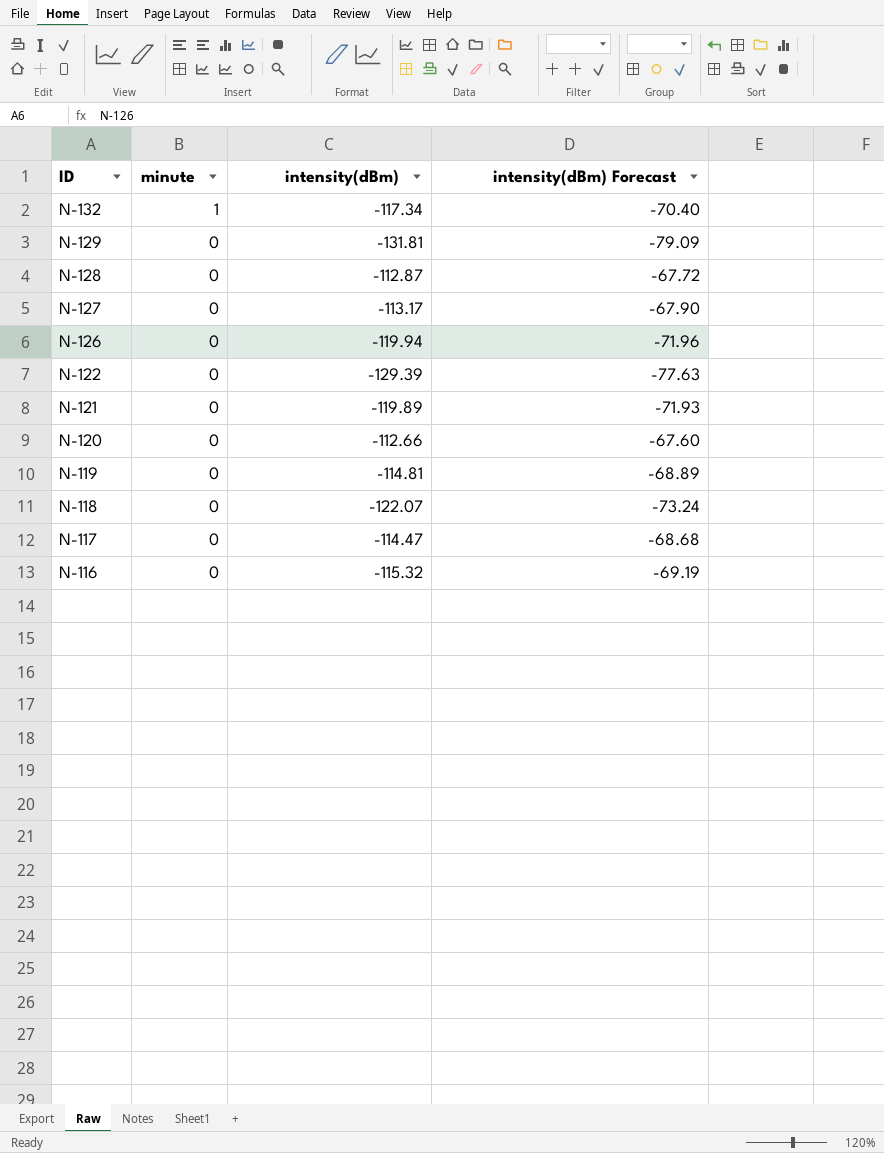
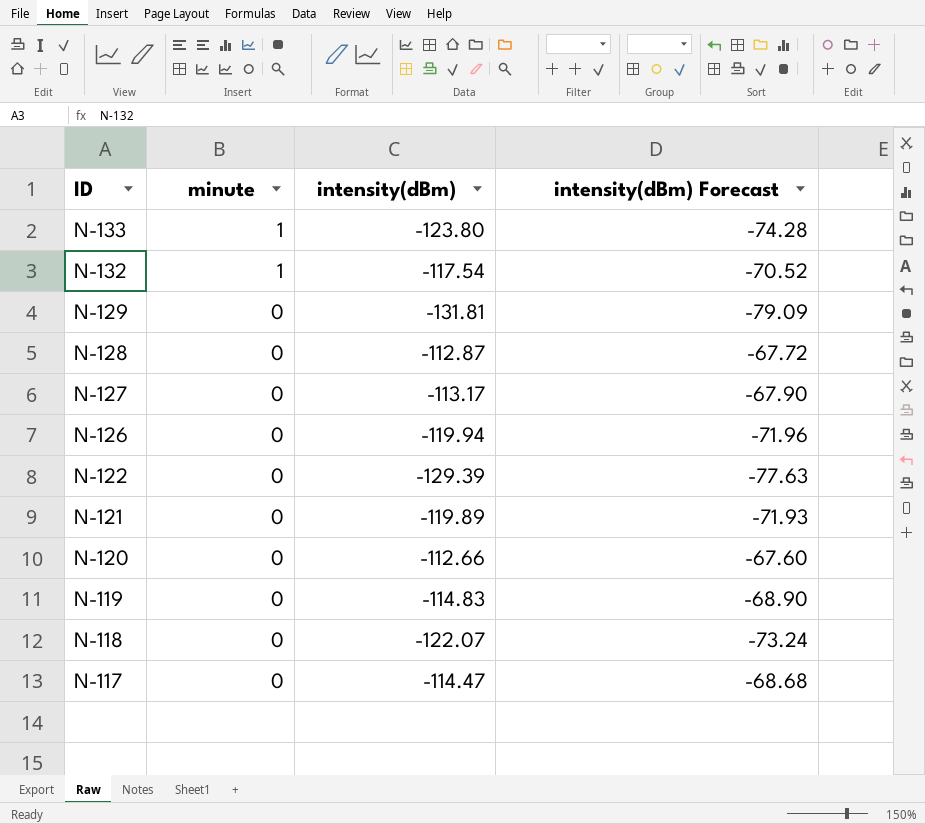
row N-116: 0 | -115.32 | -69.19 -> none
row N-133: none -> 1 | -123.80 | -74.28
N-132 | intensity(dBm): -117.34 -> -117.54
N-132 | intensity(dBm) Forecast: -70.40 -> -70.52
N-119 | intensity(dBm): -114.81 -> -114.83
N-119 | intensity(dBm) Forecast: -68.89 -> -68.90

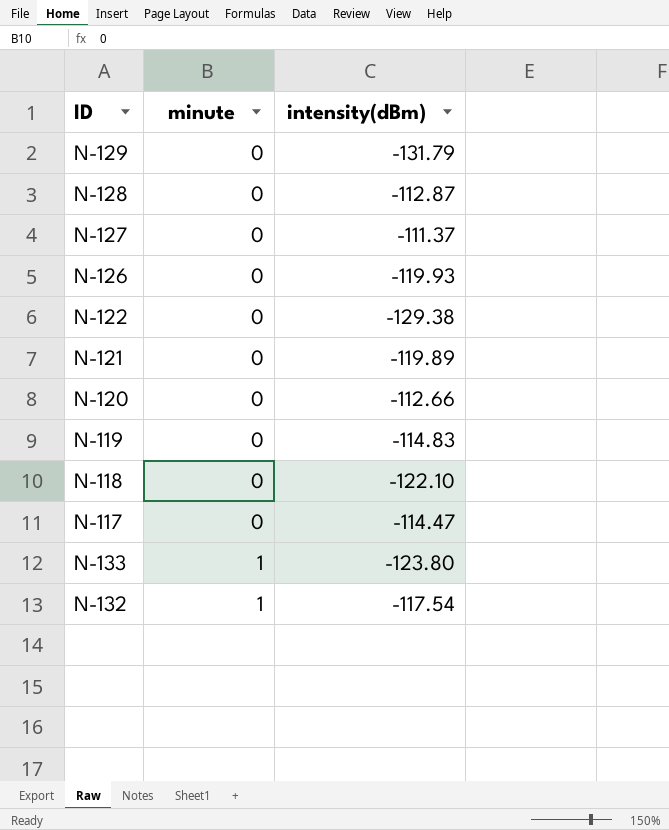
row order: ID descending -> minute ascending
column intensity(dBm) Forecast | formula: [intensity(dBm)] * 0.6 -> none
N-129 | intensity(dBm): -131.81 -> -131.79
N-127 | intensity(dBm): -113.17 -> -111.37
N-126 | intensity(dBm): -119.94 -> -119.93
N-122 | intensity(dBm): -129.39 -> -129.38
N-118 | intensity(dBm): -122.07 -> -122.10

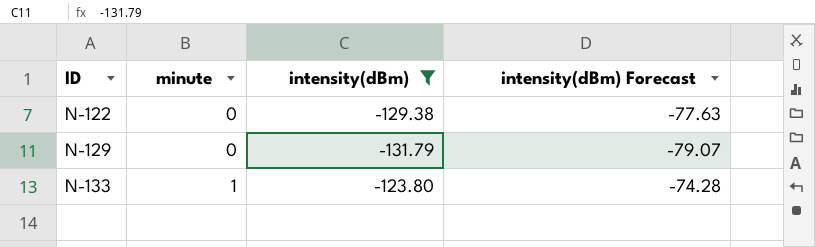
filter: none -> intensity(dBm) <= -123.80
row order: minute ascending -> ID ascending
column intensity(dBm) Forecast | formula: none -> [intensity(dBm)] * 0.6

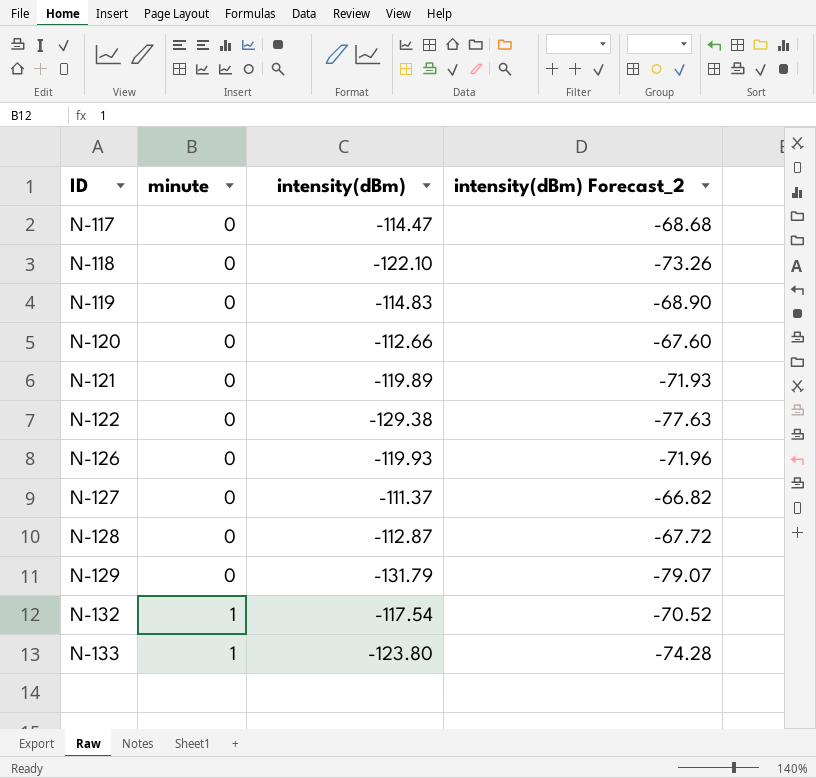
filter: intensity(dBm) <= -123.80 -> none
column name: intensity(dBm) Forecast -> intensity(dBm) Forecast_2

